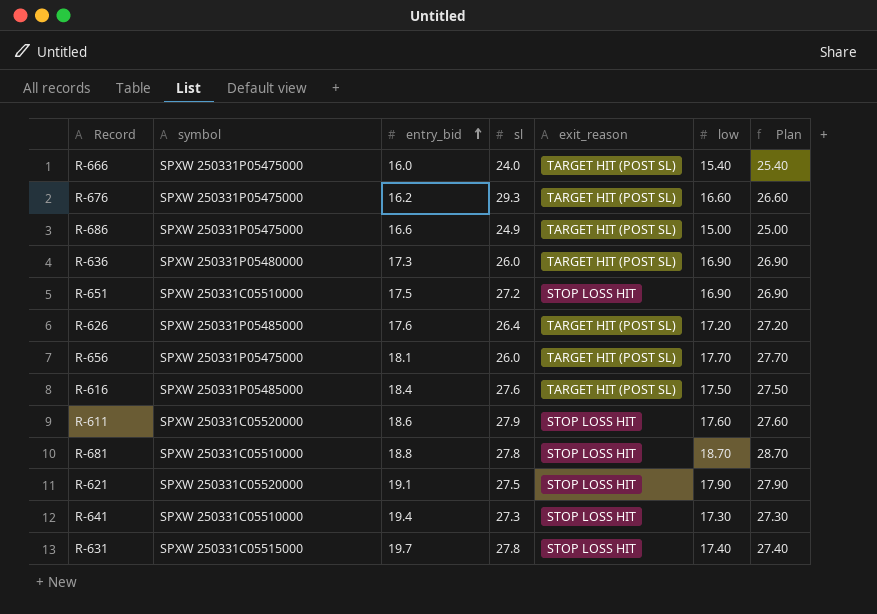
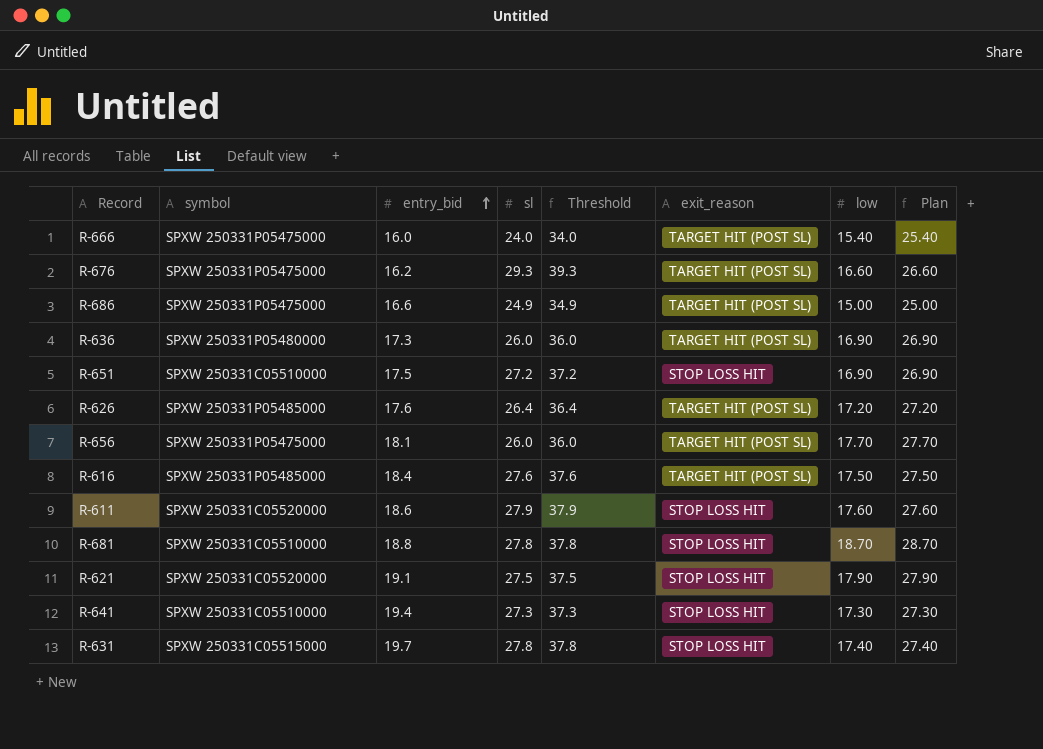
column Threshold | formula: none -> [sl] + 10

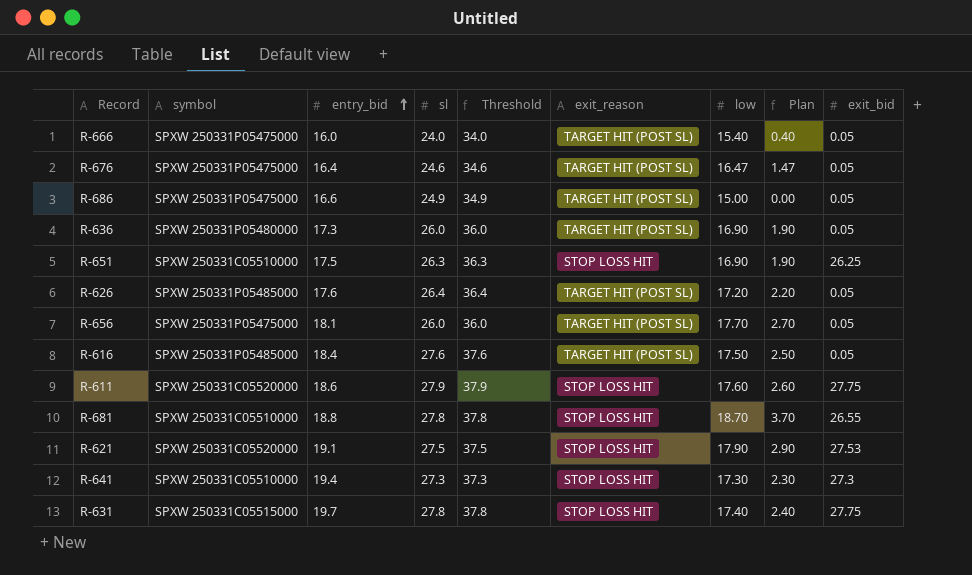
column Plan | formula: [low] + 10 -> [low] - 15
column exit_bid | position: none -> 9
R-676 | entry_bid: 16.2 -> 16.4
R-676 | sl: 29.3 -> 24.6
R-676 | Threshold: 39.3 -> 34.6
R-676 | low: 16.60 -> 16.47
R-651 | sl: 27.2 -> 26.3
R-651 | Threshold: 37.2 -> 36.3

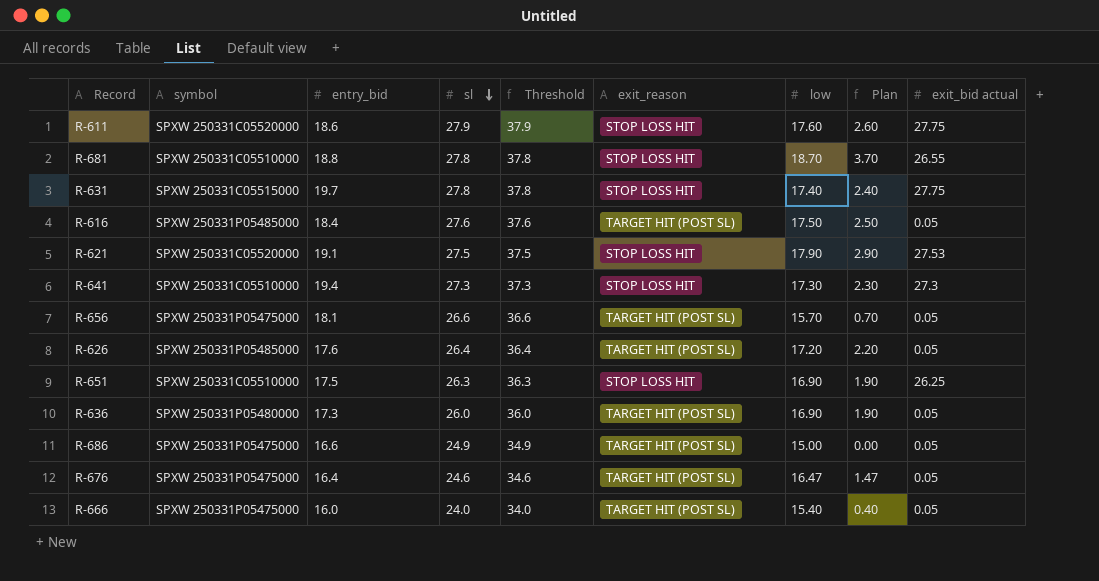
row order: entry_bid ascending -> sl descending
column name: exit_bid -> exit_bid actual
R-656 | sl: 26.0 -> 26.6
R-656 | Threshold: 36.0 -> 36.6
R-656 | low: 17.70 -> 15.70
R-656 | Plan: 2.70 -> 0.70

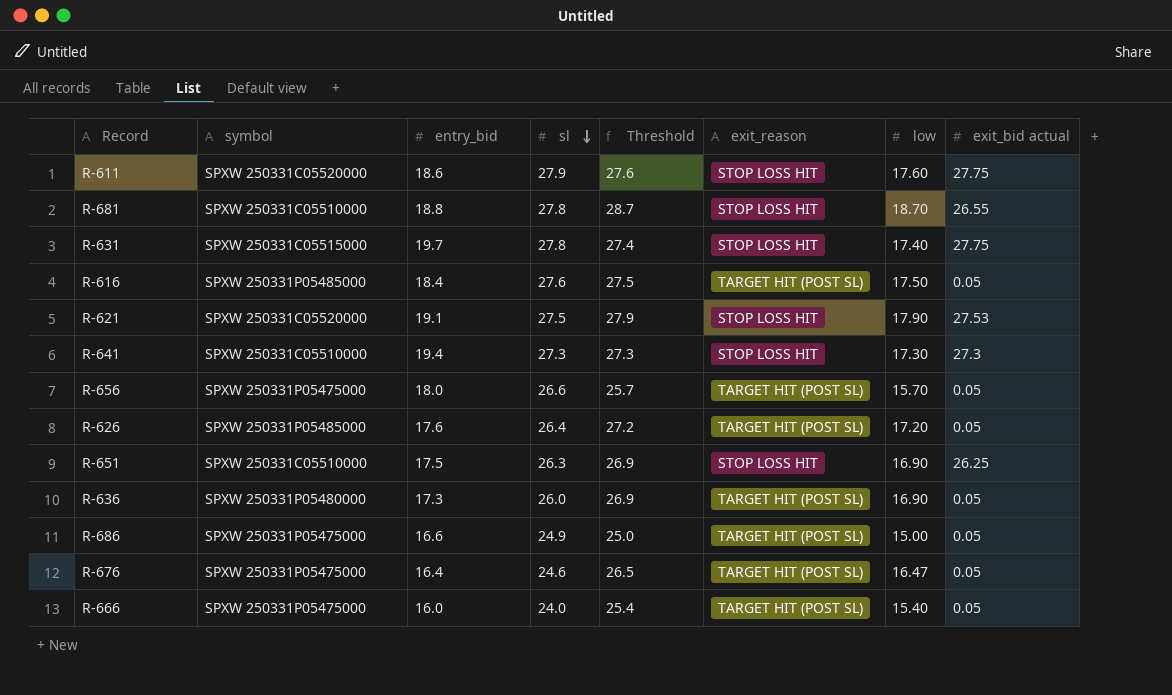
column Plan | formula: [low] - 15 -> none
column Threshold | formula: [sl] + 10 -> [low] + 10
R-656 | entry_bid: 18.1 -> 18.0

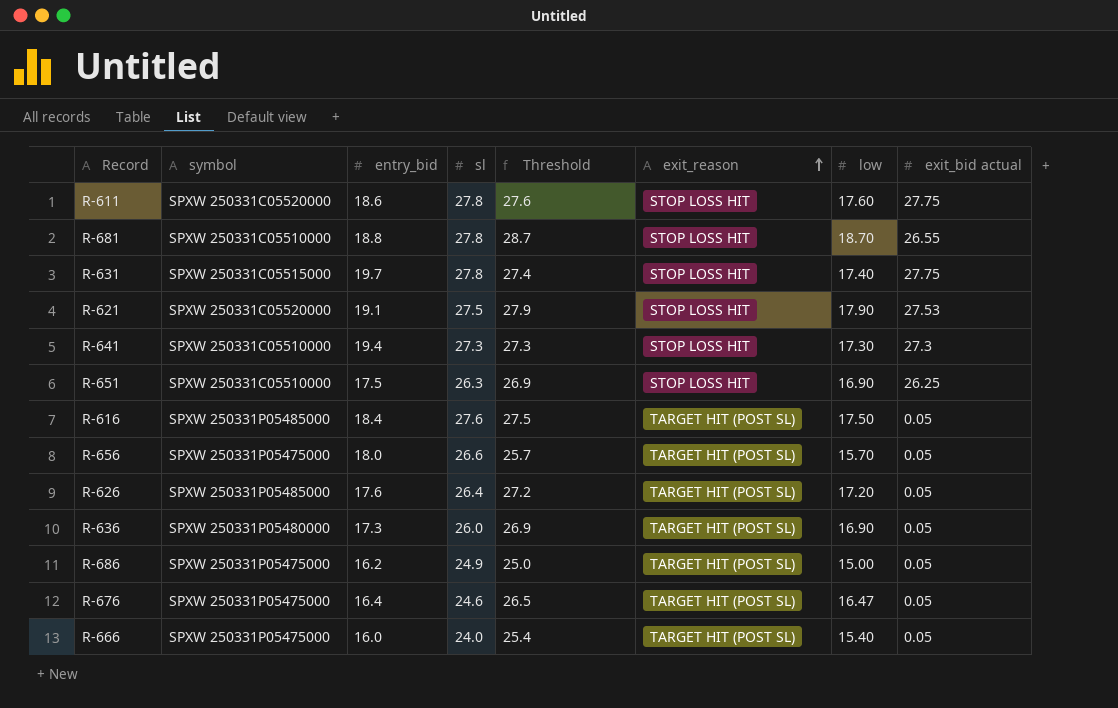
row order: sl descending -> exit_reason ascending
R-611 | sl: 27.9 -> 27.8
R-686 | entry_bid: 16.6 -> 16.2

